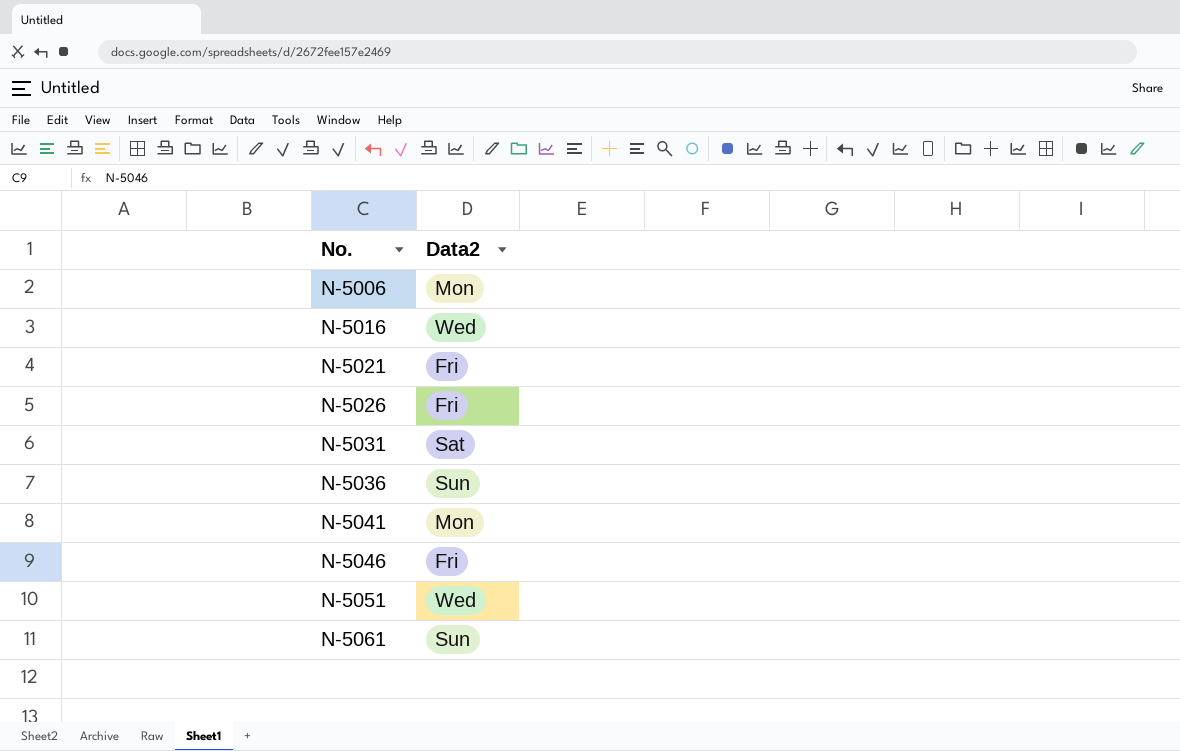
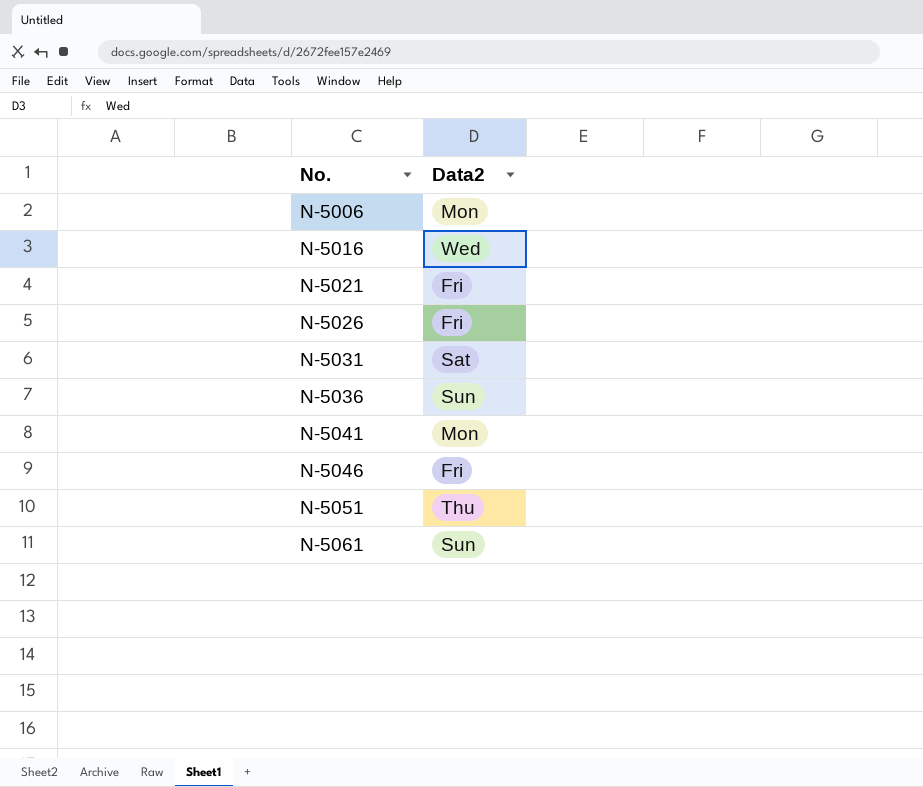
N-5051 | Data2: Wed -> Thu

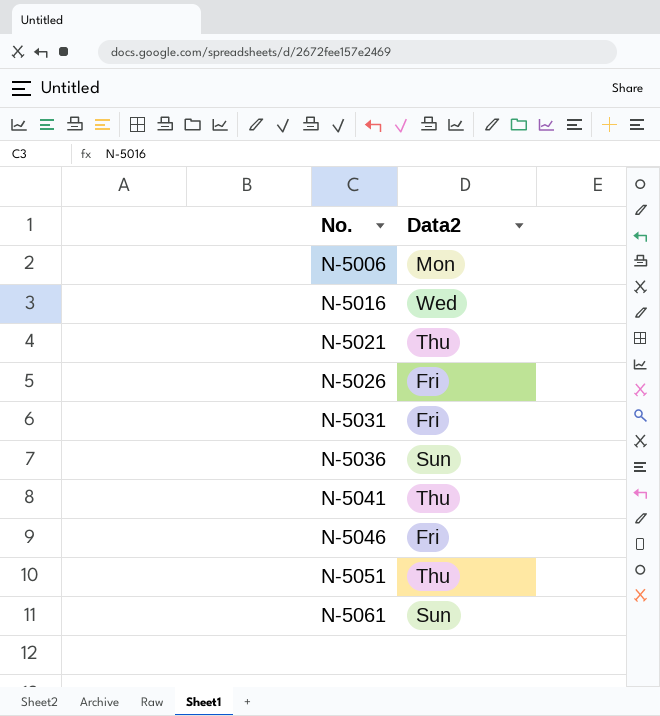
N-5021 | Data2: Fri -> Thu
N-5031 | Data2: Sat -> Fri
N-5041 | Data2: Mon -> Thu

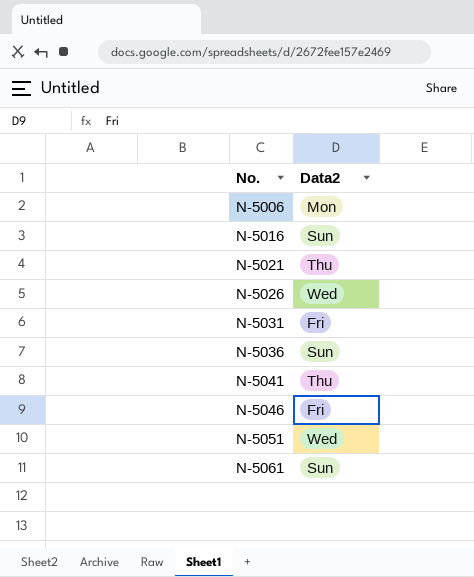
N-5016 | Data2: Wed -> Sun
N-5026 | Data2: Fri -> Wed
N-5051 | Data2: Thu -> Wed

